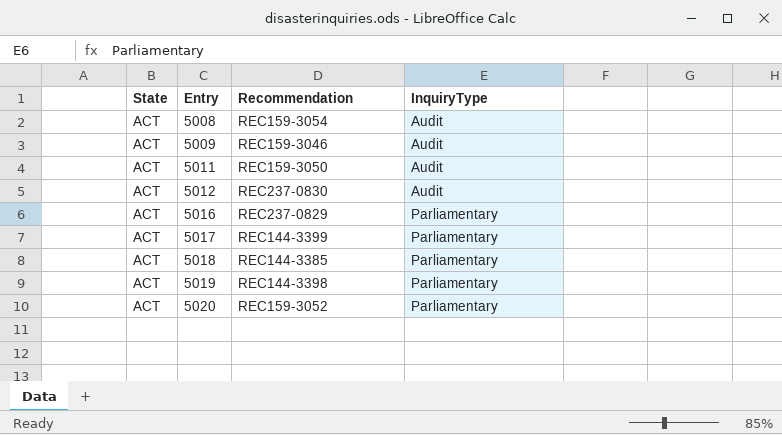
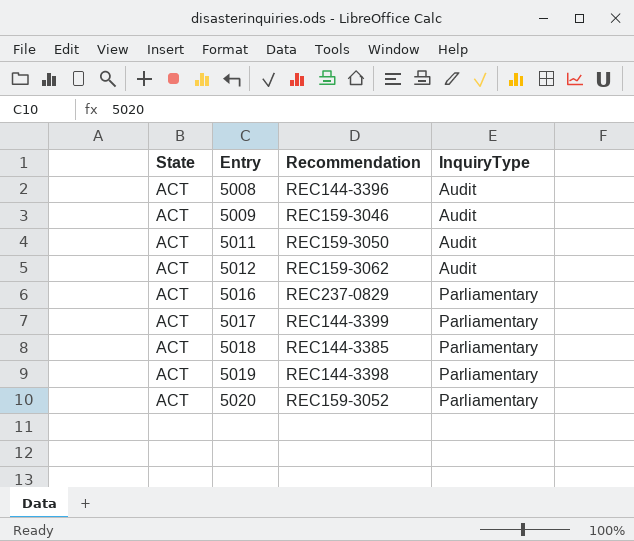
5008 | Recommendation: REC159-3054 -> REC144-3396
5012 | Recommendation: REC237-0830 -> REC159-3062

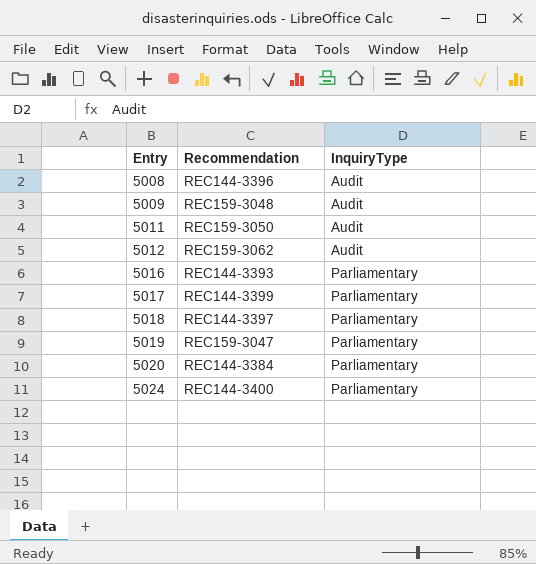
column State | position: 1 -> none
5009 | Recommendation: REC159-3046 -> REC159-3048
5016 | Recommendation: REC237-0829 -> REC144-3393
5018 | Recommendation: REC144-3385 -> REC144-3397
5019 | Recommendation: REC144-3398 -> REC159-3047
5020 | Recommendation: REC159-3052 -> REC144-3384
row 5024: none -> REC144-3400 | Parliamentary

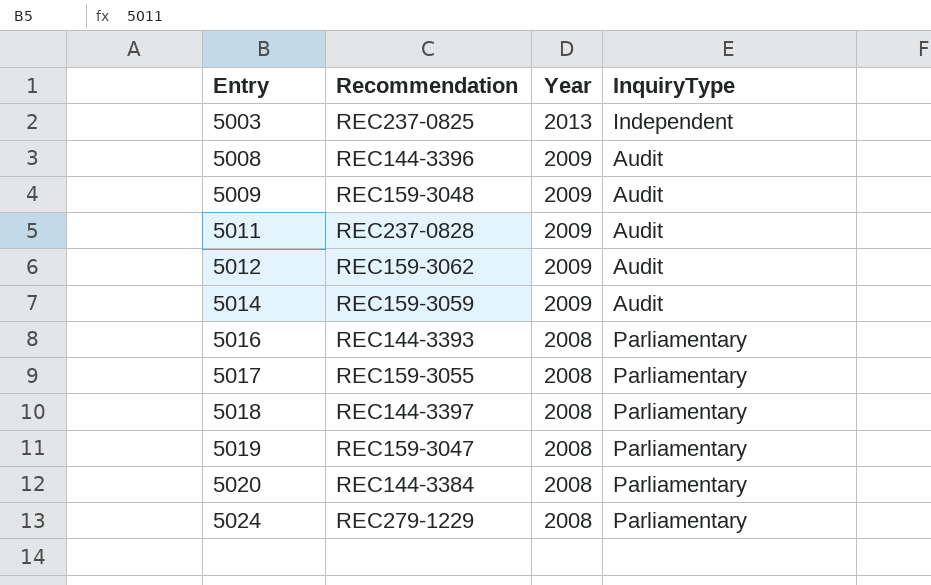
column Year | position: none -> 3
row 5003: none -> REC237-0825 | 2013 | Independent
5011 | Recommendation: REC159-3050 -> REC237-0828
row 5014: none -> REC159-3059 | 2009 | Audit
5017 | Recommendation: REC144-3399 -> REC159-3055
5024 | Recommendation: REC144-3400 -> REC279-1229

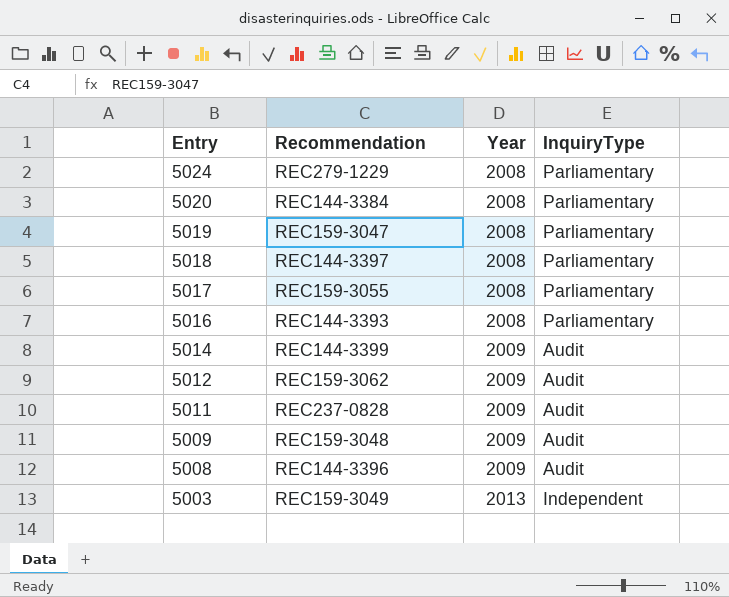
row order: Entry ascending -> Entry descending
5014 | Recommendation: REC159-3059 -> REC144-3399
5003 | Recommendation: REC237-0825 -> REC159-3049

